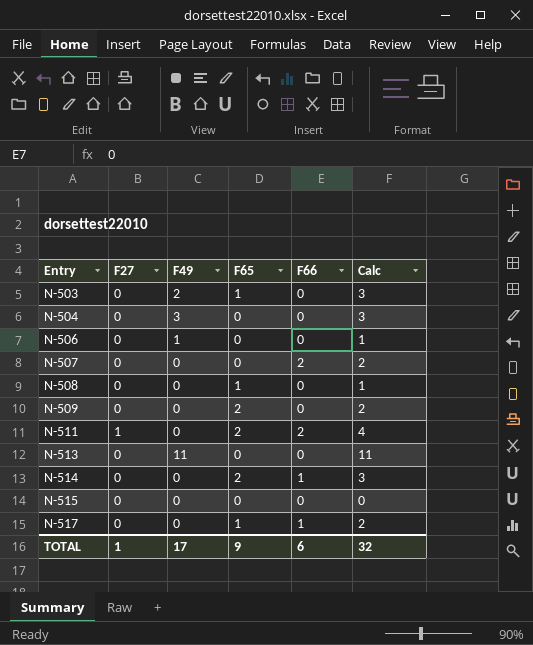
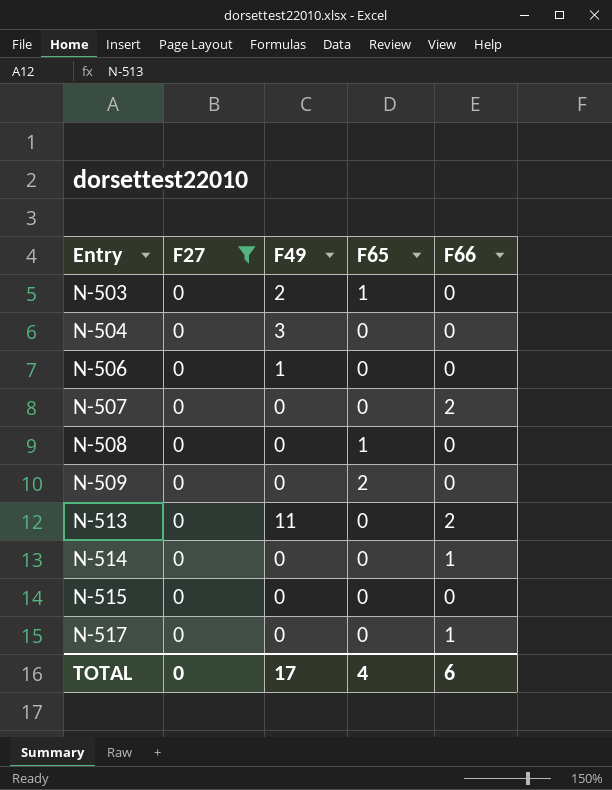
filter: none -> F27 = 0
column Calc | formula: [F49] + [F65] + [F66] -> none
N-513 | F66: 0 -> 2
N-514 | F65: 2 -> 0
N-517 | F65: 1 -> 0
TOTAL | F27: 1 -> 0
TOTAL | F65: 9 -> 4

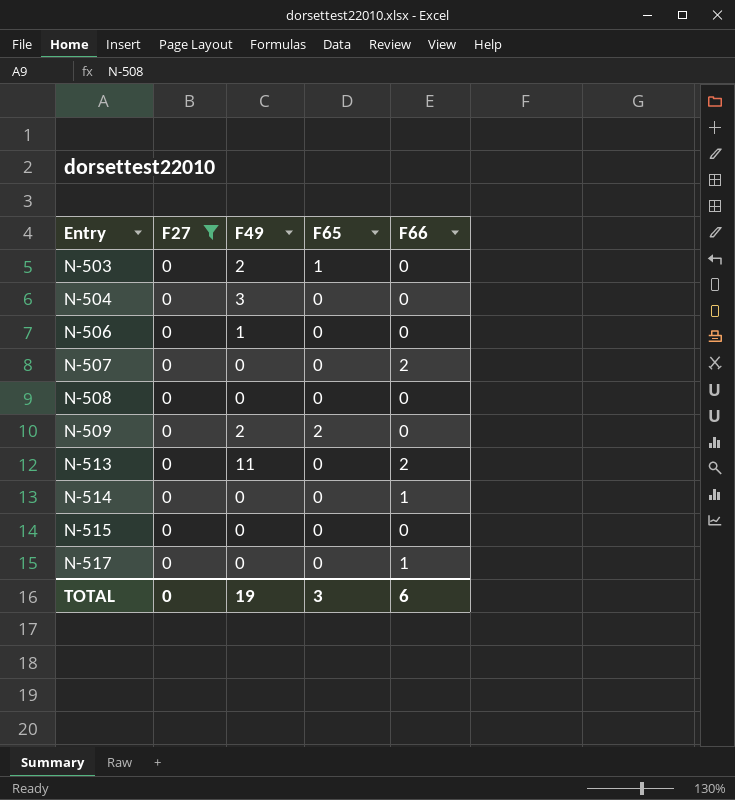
N-508 | F65: 1 -> 0
N-509 | F49: 0 -> 2
TOTAL | F49: 17 -> 19
TOTAL | F65: 4 -> 3

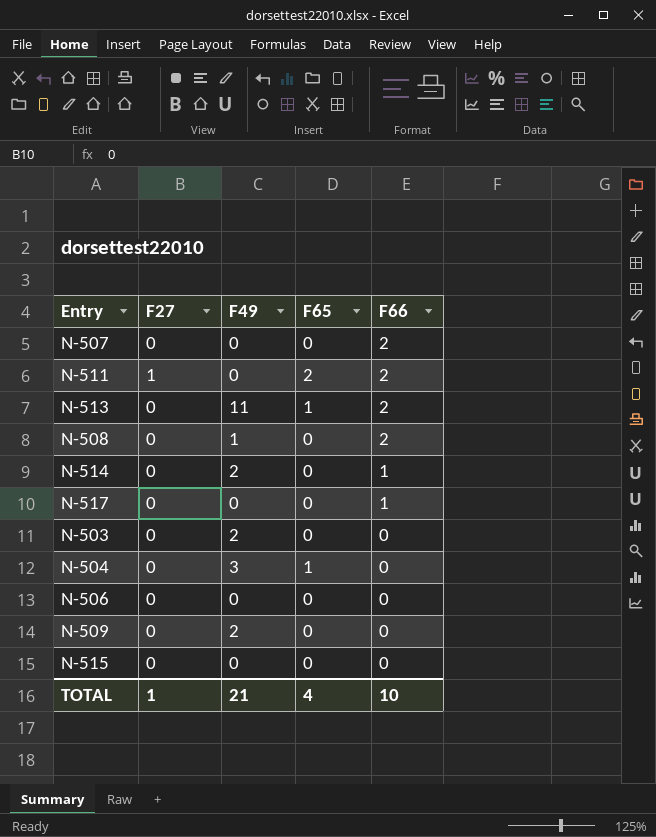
filter: F27 = 0 -> none
row order: Entry ascending -> F66 descending
N-513 | F65: 0 -> 1
N-508 | F49: 0 -> 1
N-508 | F66: 0 -> 2
N-514 | F49: 0 -> 2
N-503 | F65: 1 -> 0
N-504 | F65: 0 -> 1
N-506 | F49: 1 -> 0
N-509 | F65: 2 -> 0
TOTAL | F27: 0 -> 1
TOTAL | F49: 19 -> 21
TOTAL | F65: 3 -> 4
TOTAL | F66: 6 -> 10

